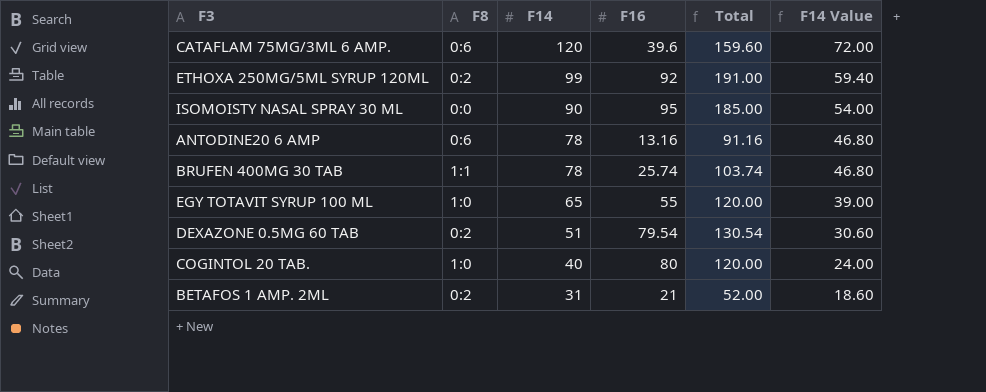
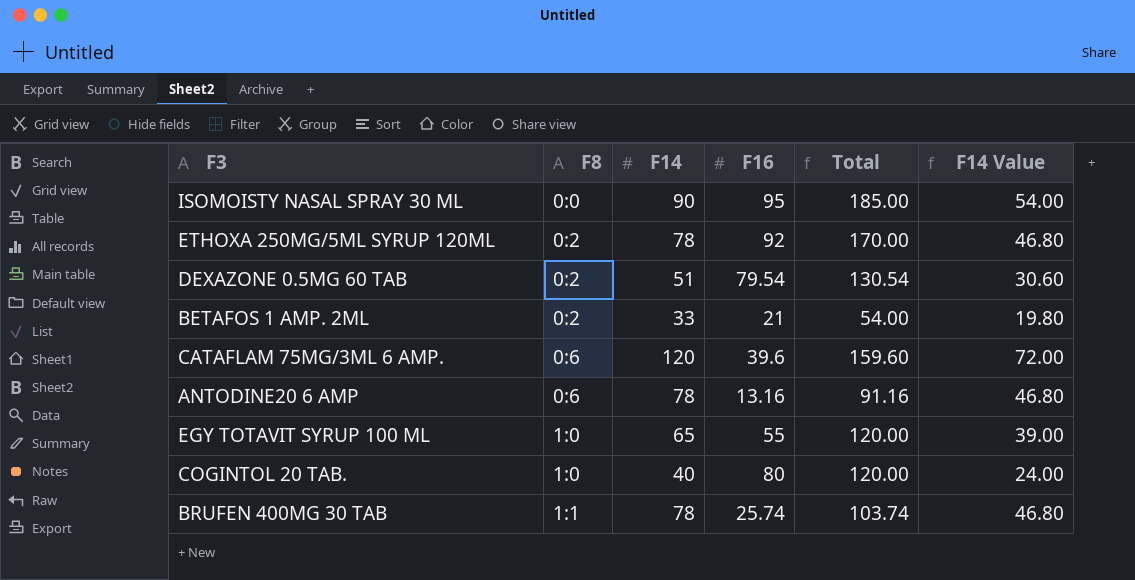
row order: F14 descending -> F8 ascending
ETHOXA 250MG/5ML SYRUP 120ML | F14: 99 -> 78
ETHOXA 250MG/5ML SYRUP 120ML | Total: 191.00 -> 170.00
ETHOXA 250MG/5ML SYRUP 120ML | F14 Value: 59.40 -> 46.80
BETAFOS 1 AMP. 2ML | F14: 31 -> 33
BETAFOS 1 AMP. 2ML | Total: 52.00 -> 54.00
BETAFOS 1 AMP. 2ML | F14 Value: 18.60 -> 19.80

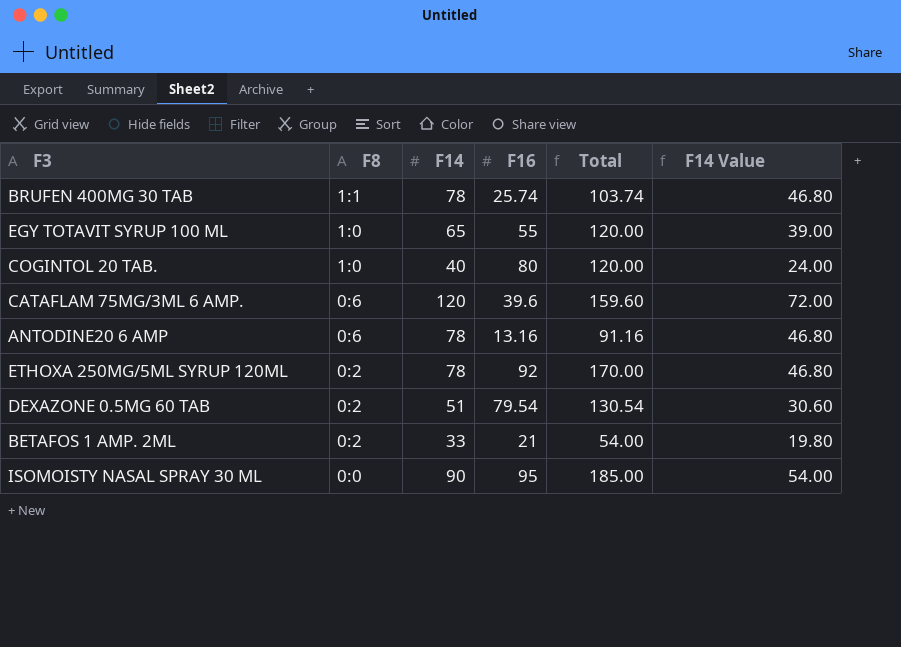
row order: F8 ascending -> F8 descending

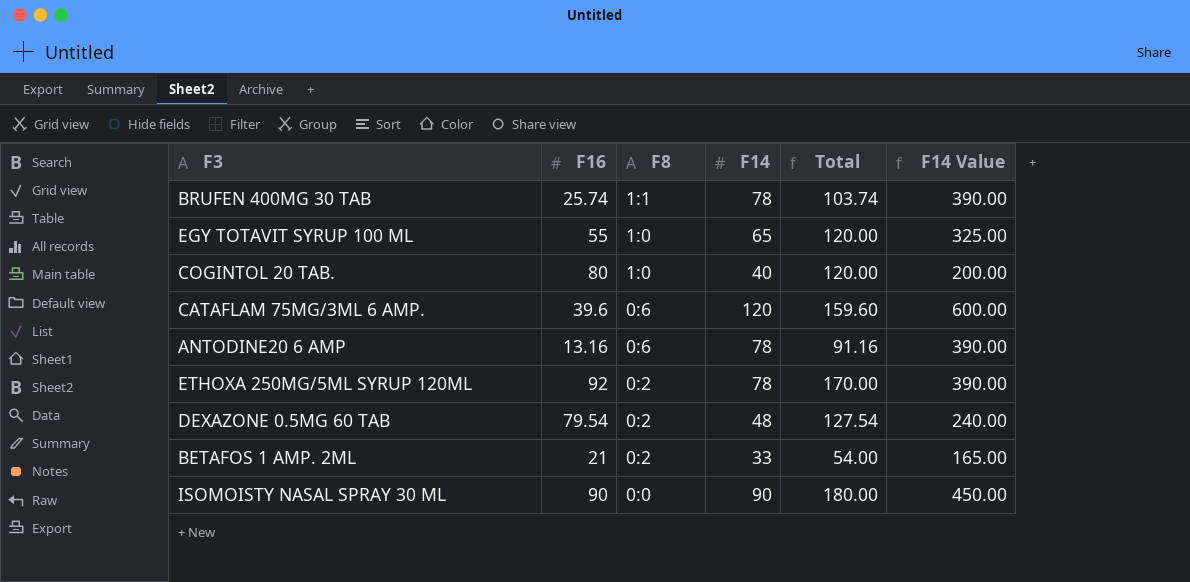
column F16 | position: 4 -> 2
column F14 Value | formula: [F14] * 0.6 -> [F14] * 5
DEXAZONE 0.5MG 60 TAB | F14: 51 -> 48
DEXAZONE 0.5MG 60 TAB | Total: 130.54 -> 127.54
ISOMOISTY NASAL SPRAY 30 ML | F16: 95 -> 90
ISOMOISTY NASAL SPRAY 30 ML | Total: 185.00 -> 180.00

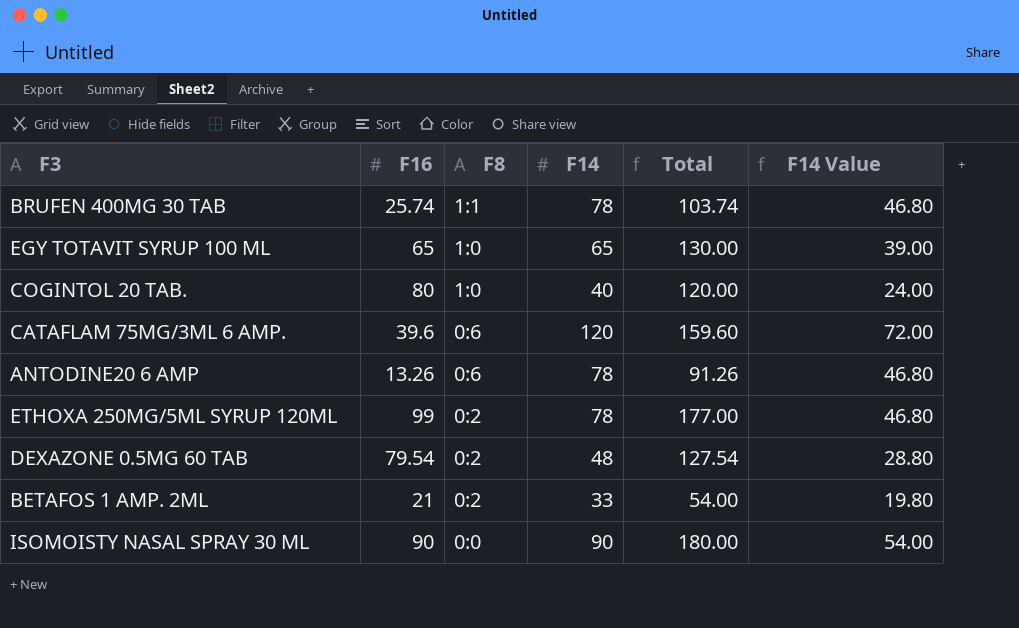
column F14 Value | formula: [F14] * 5 -> [F14] * 0.6
EGY TOTAVIT SYRUP 100 ML | F16: 55 -> 65
EGY TOTAVIT SYRUP 100 ML | Total: 120.00 -> 130.00
ANTODINE20 6 AMP | F16: 13.16 -> 13.26
ANTODINE20 6 AMP | Total: 91.16 -> 91.26
ETHOXA 250MG/5ML SYRUP 120ML | F16: 92 -> 99
ETHOXA 250MG/5ML SYRUP 120ML | Total: 170.00 -> 177.00

